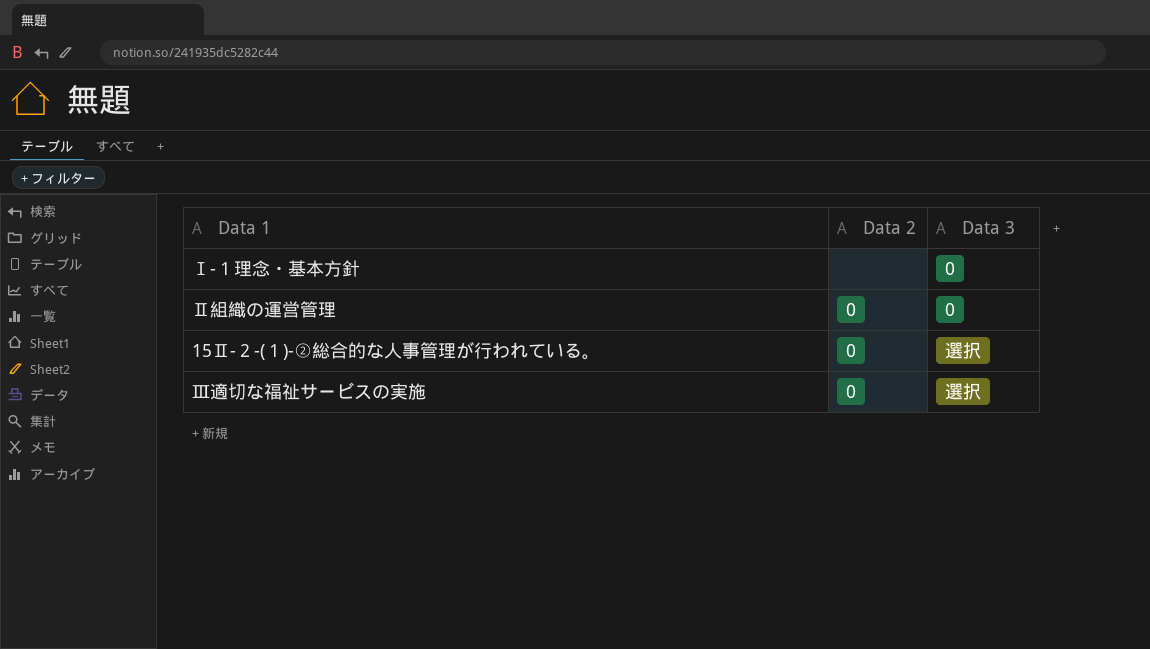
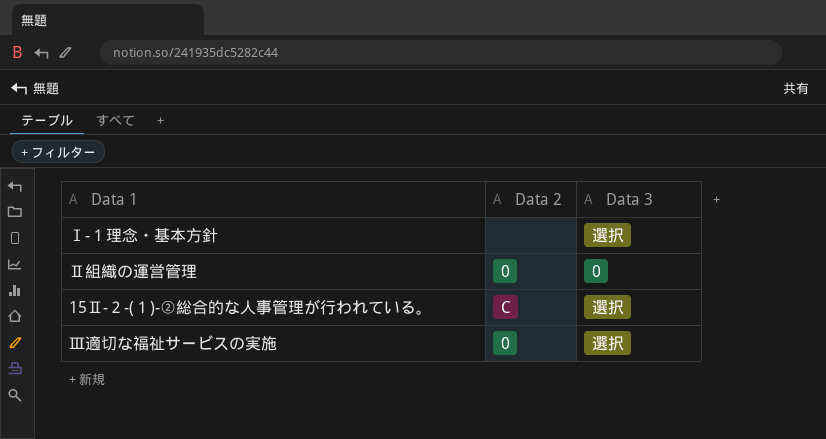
Ⅰ-１理念・基本方針 | Data 3: 0 -> 選択
15Ⅱ-２-(１)-②総合的な人事管理が行われている。 | Data 2: 0 -> C

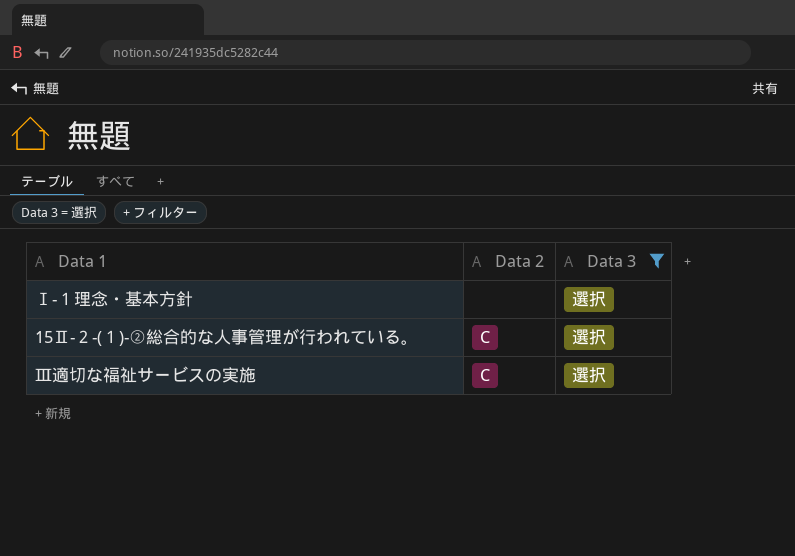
filter: none -> Data 3 = 選択
Ⅲ適切な福祉サービスの実施 | Data 2: 0 -> C

